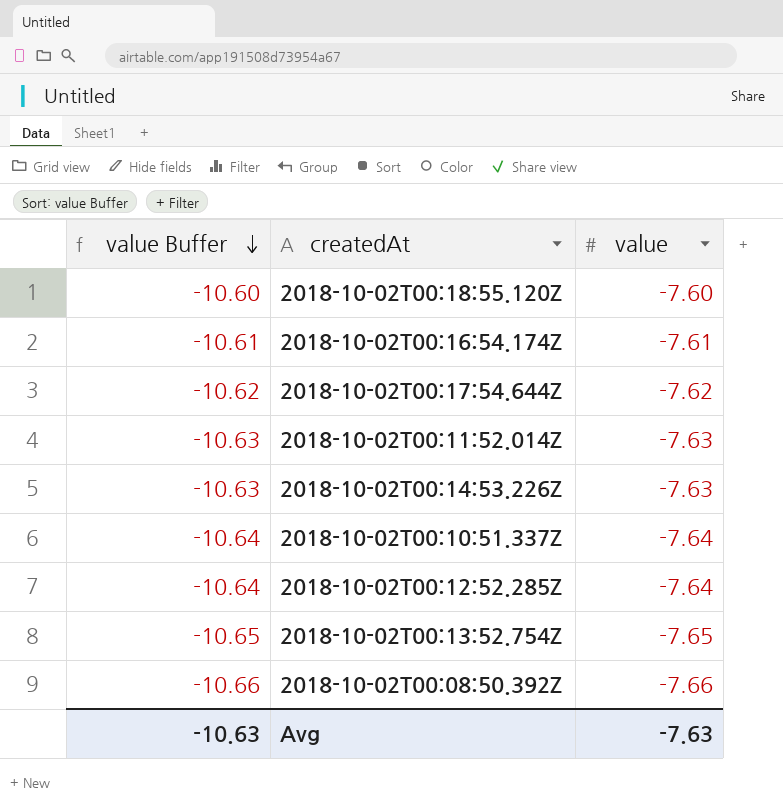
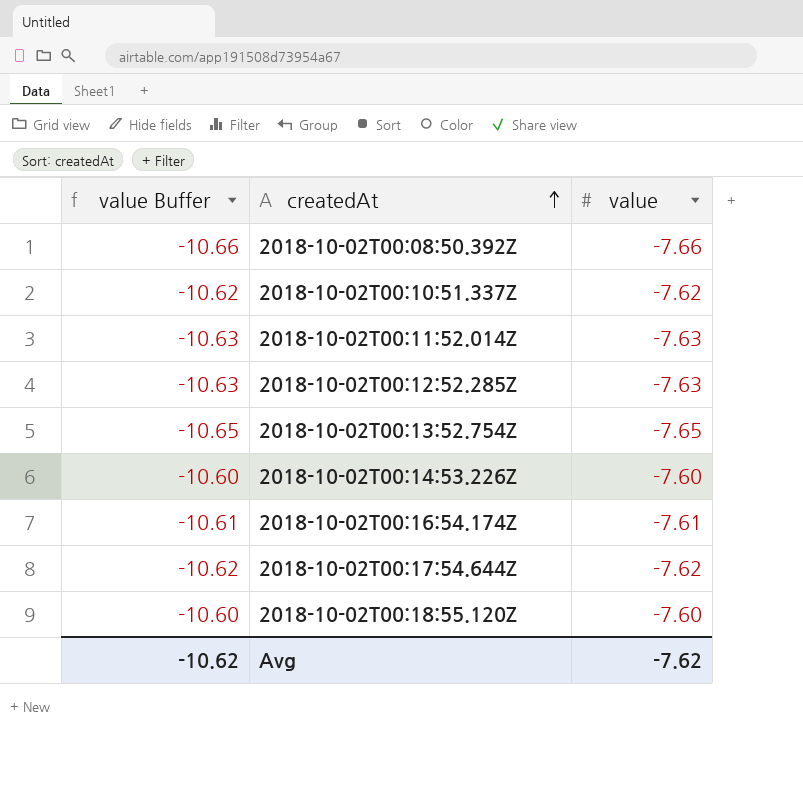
row order: value Buffer descending -> createdAt ascending
2018-10-02T00:10:51.337Z | value Buffer: -10.64 -> -10.62
2018-10-02T00:10:51.337Z | value: -7.64 -> -7.62
2018-10-02T00:12:52.285Z | value Buffer: -10.64 -> -10.63
2018-10-02T00:12:52.285Z | value: -7.64 -> -7.63
2018-10-02T00:14:53.226Z | value Buffer: -10.63 -> -10.60
2018-10-02T00:14:53.226Z | value: -7.63 -> -7.60
Avg | value Buffer: -10.63 -> -10.62
Avg | value: -7.63 -> -7.62

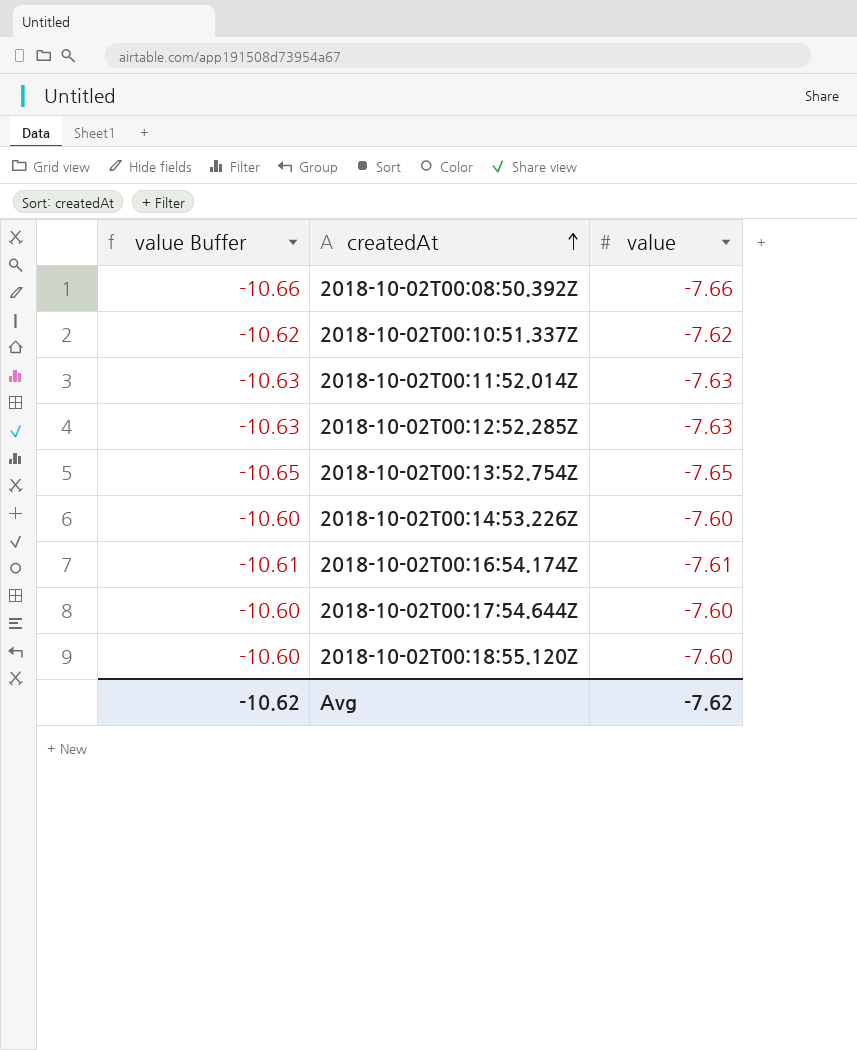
2018-10-02T00:17:54.644Z | value Buffer: -10.62 -> -10.60
2018-10-02T00:17:54.644Z | value: -7.62 -> -7.60

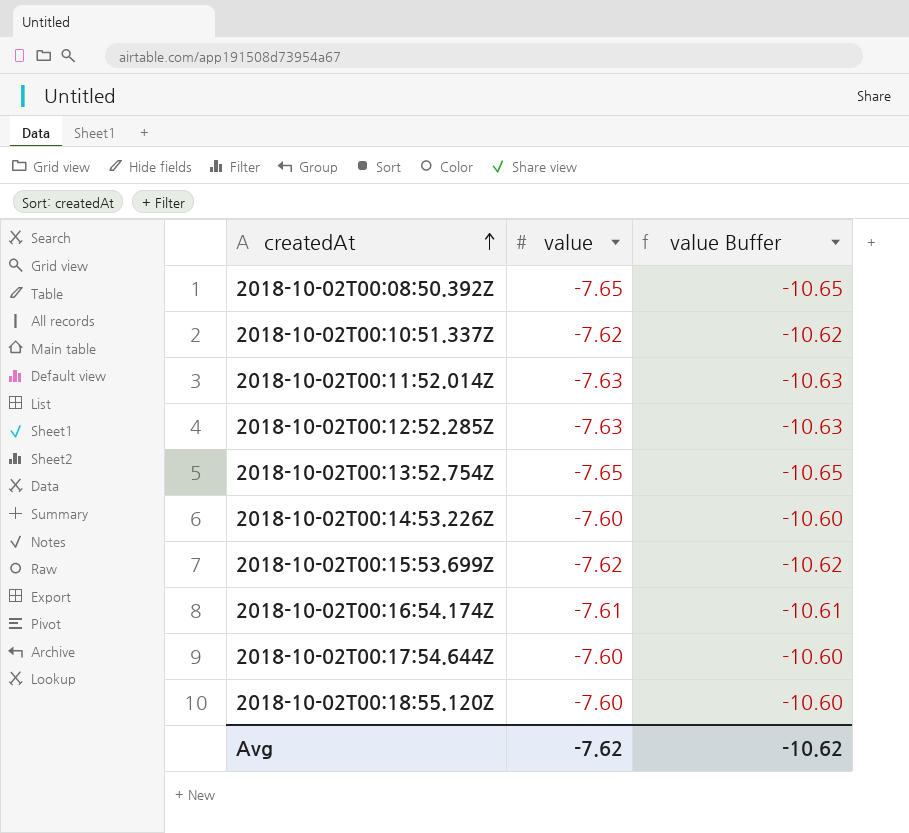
column value Buffer | position: 1 -> 3
2018-10-02T00:08:50.392Z | value: -7.66 -> -7.65
2018-10-02T00:08:50.392Z | value Buffer: -10.66 -> -10.65
row 2018-10-02T00:15:53.699Z: none -> -7.62 | -10.62

